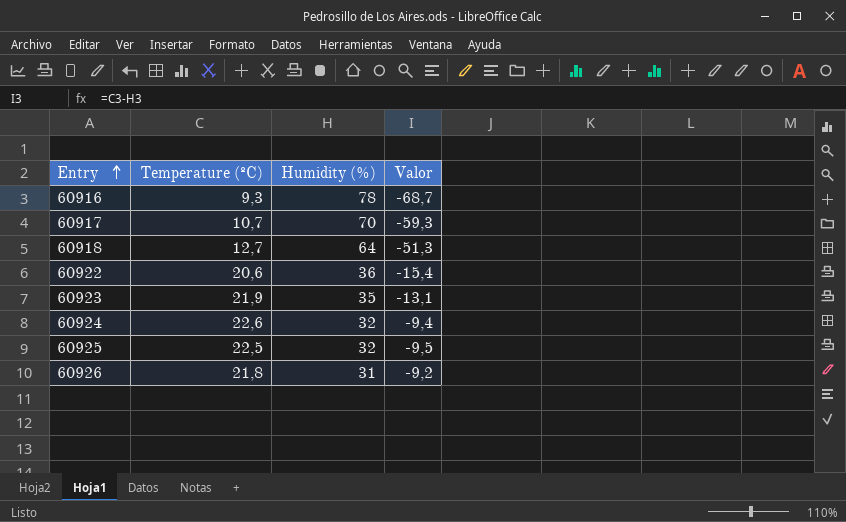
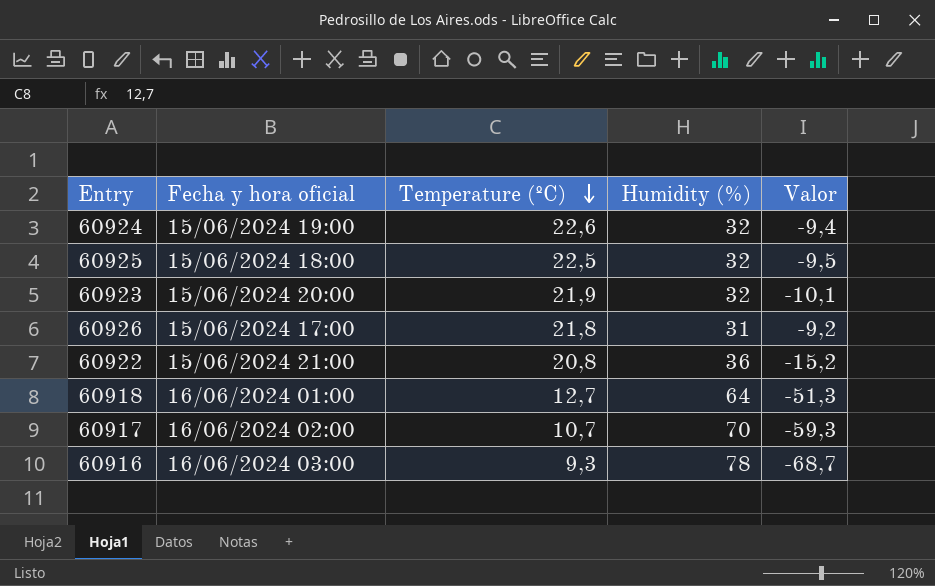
row order: Entry ascending -> Temperature (ºC) descending
column Fecha y hora oficial | position: none -> 2
60923 | Humidity (%): 35 -> 32
60923 | Valor: -13,1 -> -10,1
60922 | Temperature (ºC): 20,6 -> 20,8
60922 | Valor: -15,4 -> -15,2

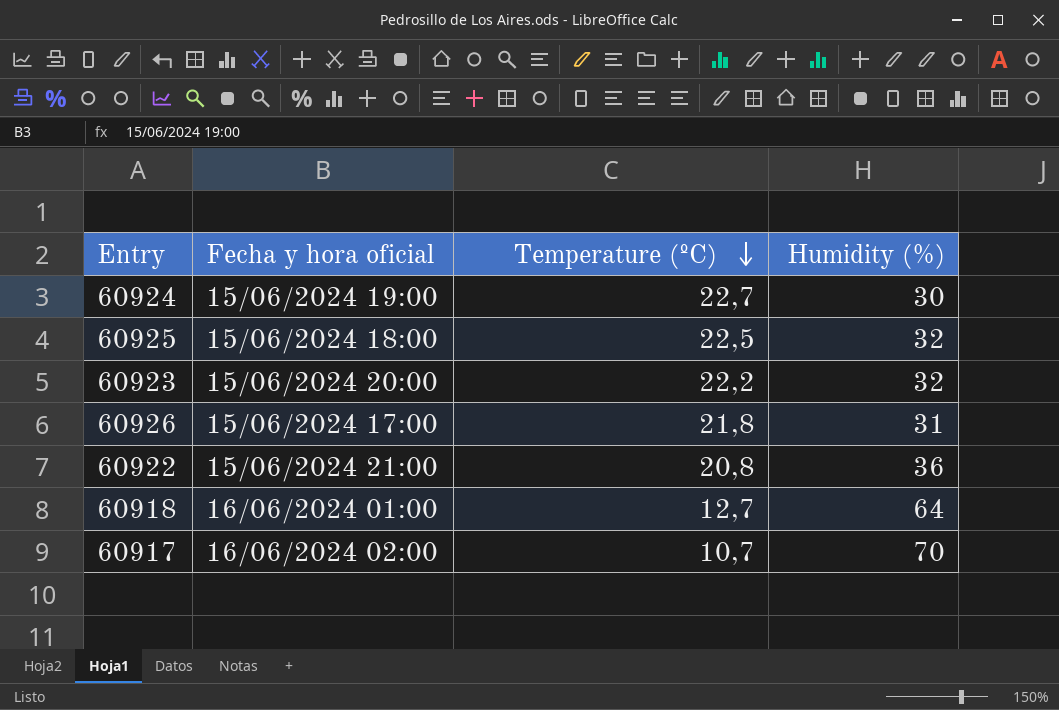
column Valor | formula: [Temperature (ºC)] - [Humidity (%)] -> none
row 60916: 16/06/2024 03:00 | 9,3 | 78 | -68,7 -> none
60924 | Temperature (ºC): 22,6 -> 22,7
60924 | Humidity (%): 32 -> 30
60923 | Temperature (ºC): 21,9 -> 22,2

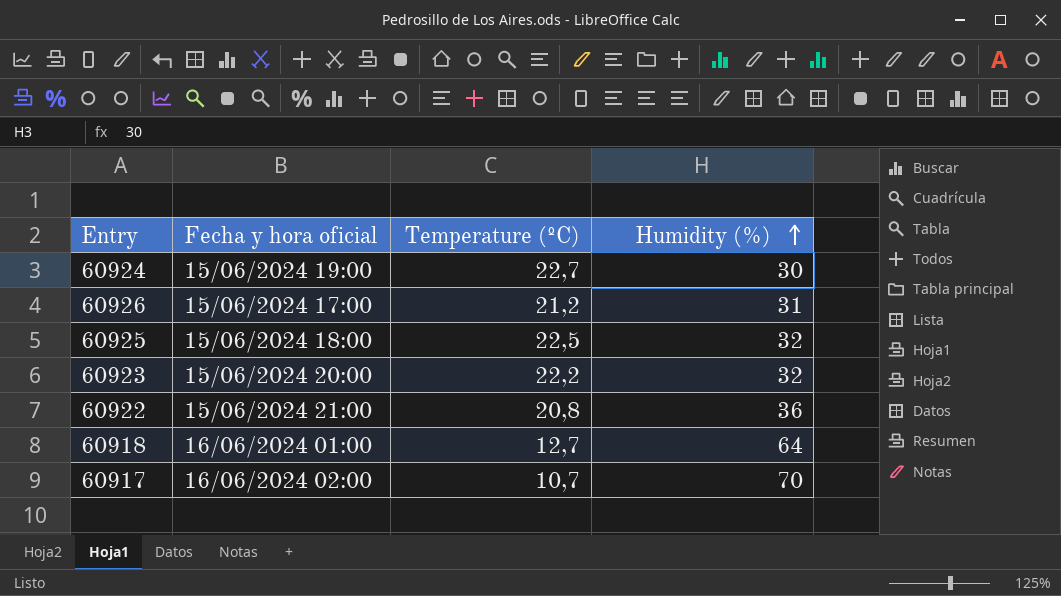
row order: Temperature (ºC) descending -> Humidity (%) ascending
60926 | Temperature (ºC): 21,8 -> 21,2

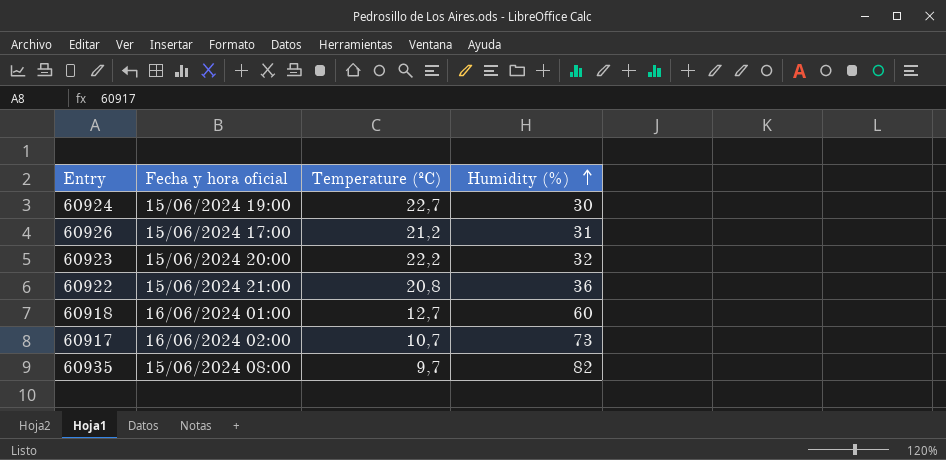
row 60925: 15/06/2024 18:00 | 22,5 | 32 -> none
60918 | Humidity (%): 64 -> 60
60917 | Humidity (%): 70 -> 73
row 60935: none -> 15/06/2024 08:00 | 9,7 | 82

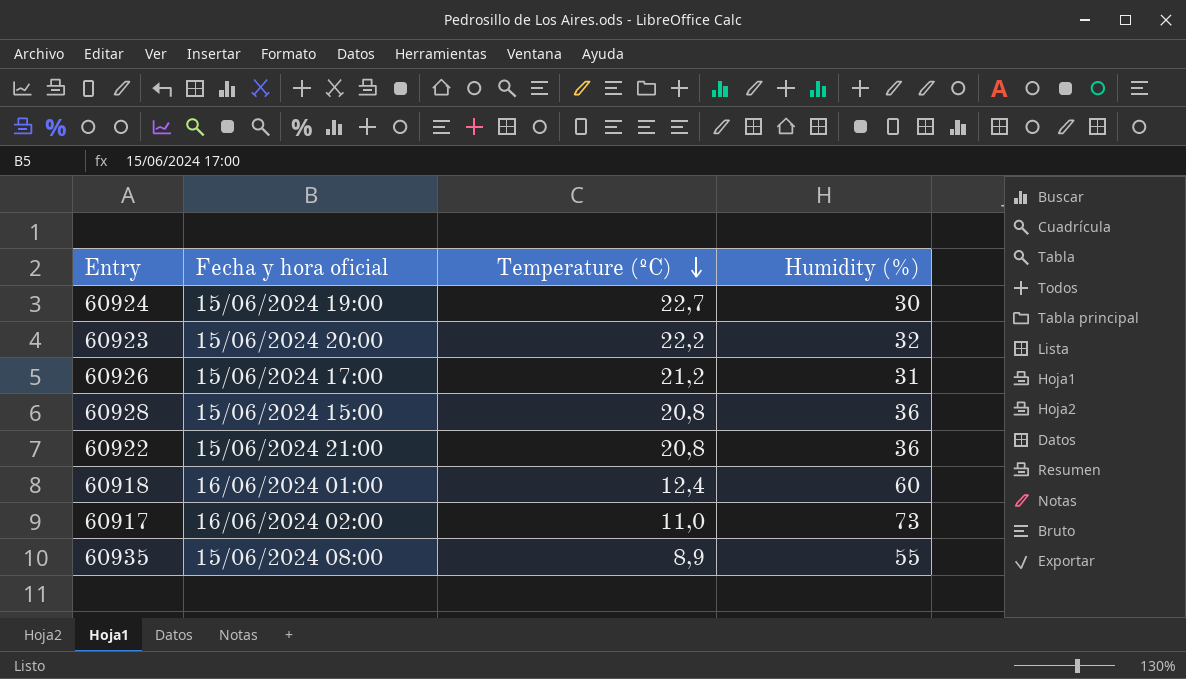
row order: Humidity (%) ascending -> Temperature (ºC) descending
row 60928: none -> 15/06/2024 15:00 | 20,8 | 36
60918 | Temperature (ºC): 12,7 -> 12,4
60917 | Temperature (ºC): 10,7 -> 11,0
60935 | Temperature (ºC): 9,7 -> 8,9
60935 | Humidity (%): 82 -> 55

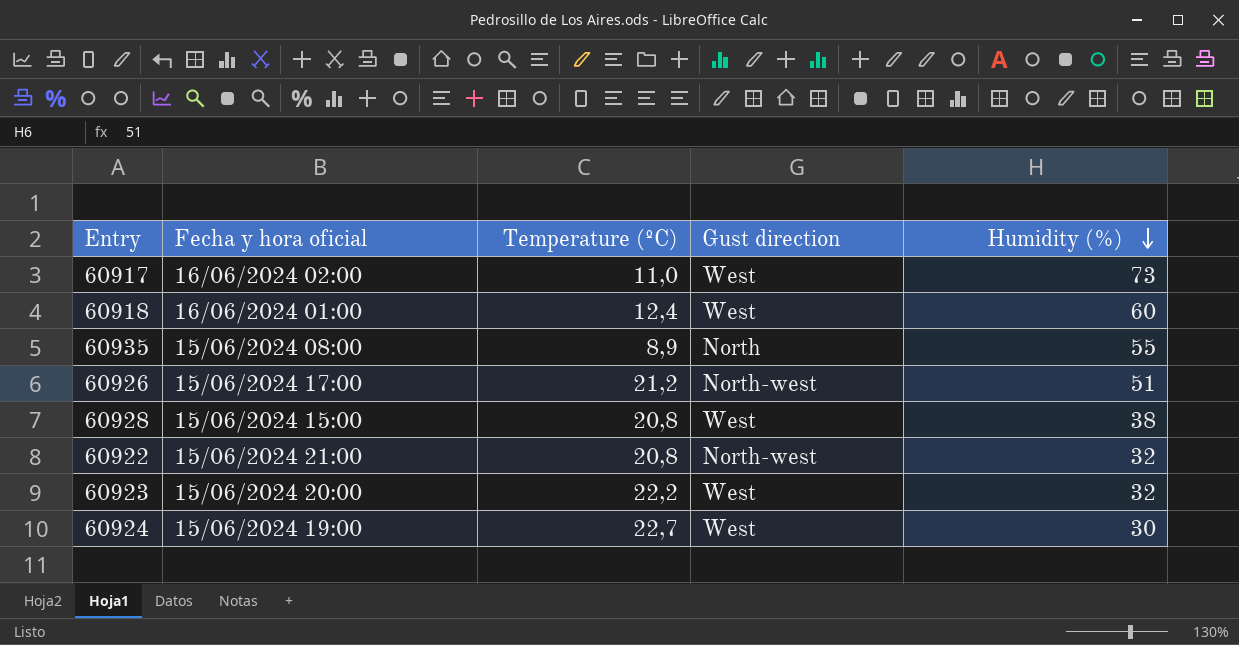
row order: Temperature (ºC) descending -> Humidity (%) descending
column Gust direction | position: none -> 4
60926 | Humidity (%): 31 -> 51
60928 | Humidity (%): 36 -> 38
60922 | Humidity (%): 36 -> 32

